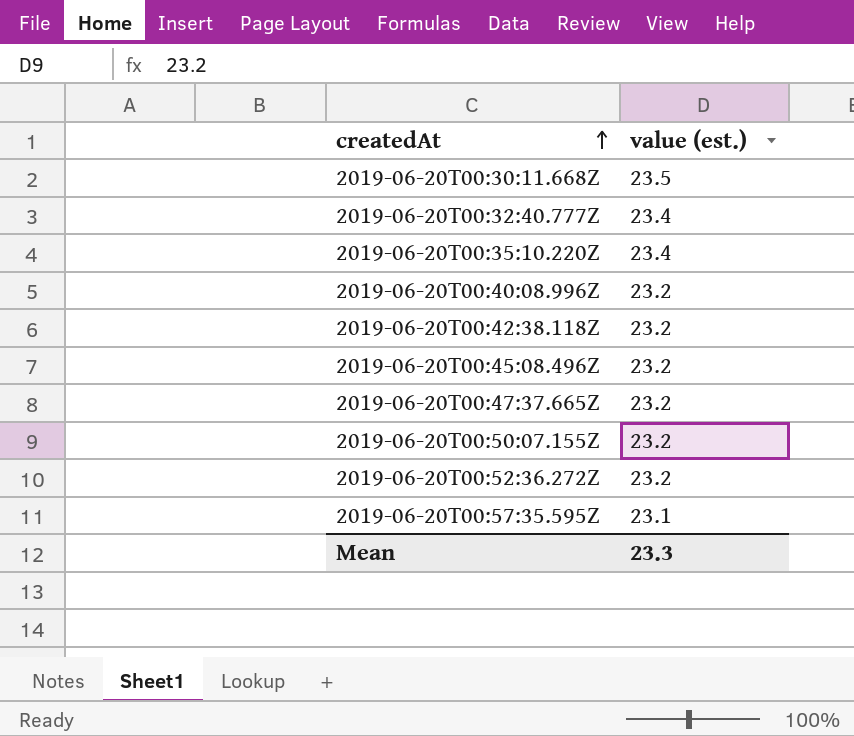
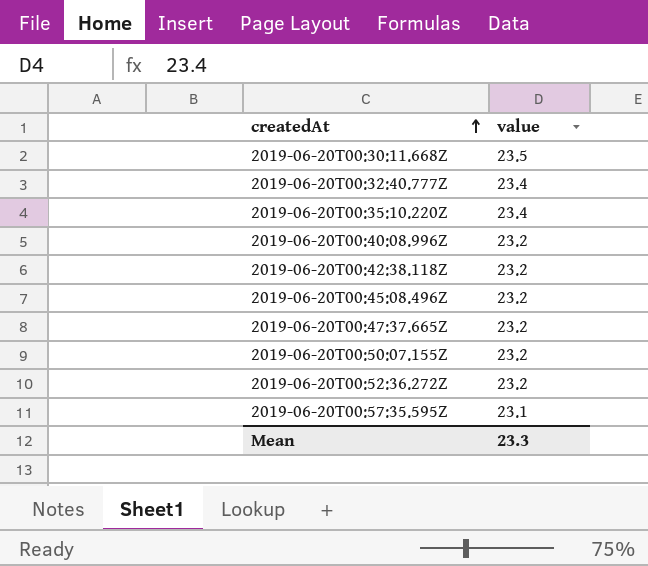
column name: value (est.) -> value

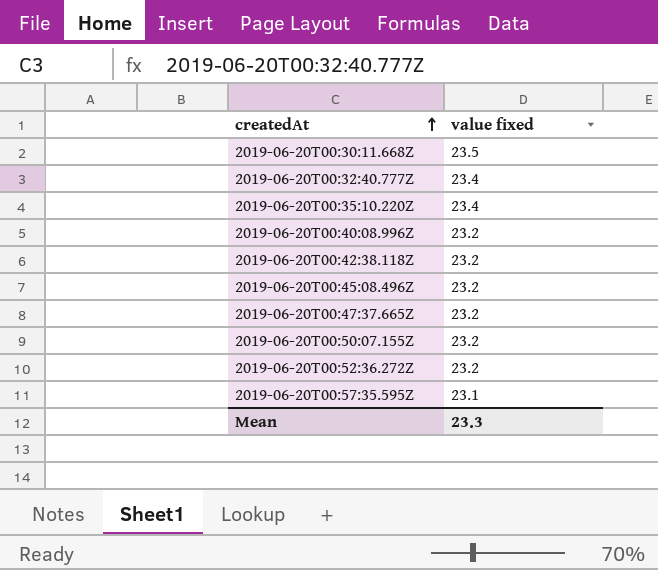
column name: value -> value fixed

